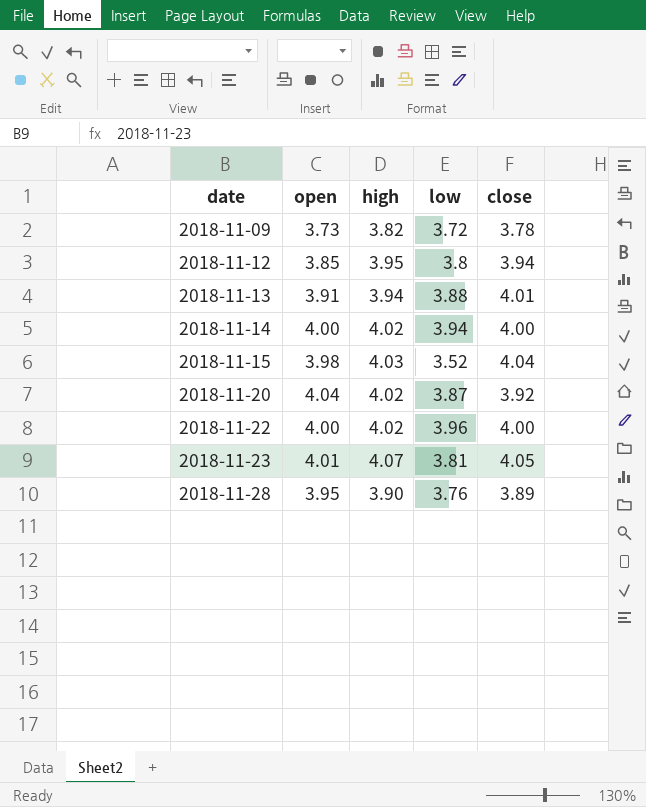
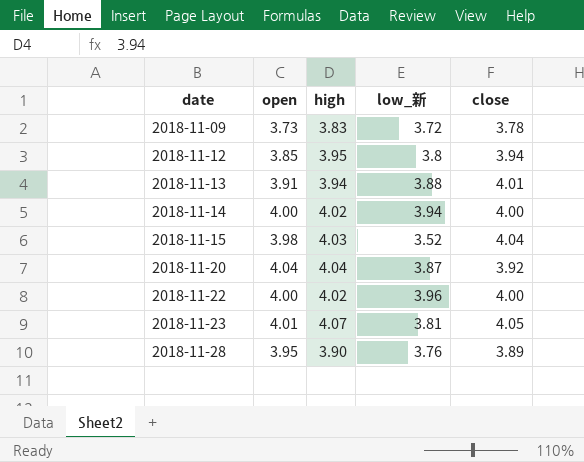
column name: low -> low_新
2018-11-09 | high: 3.82 -> 3.83
2018-11-20 | high: 4.02 -> 4.04

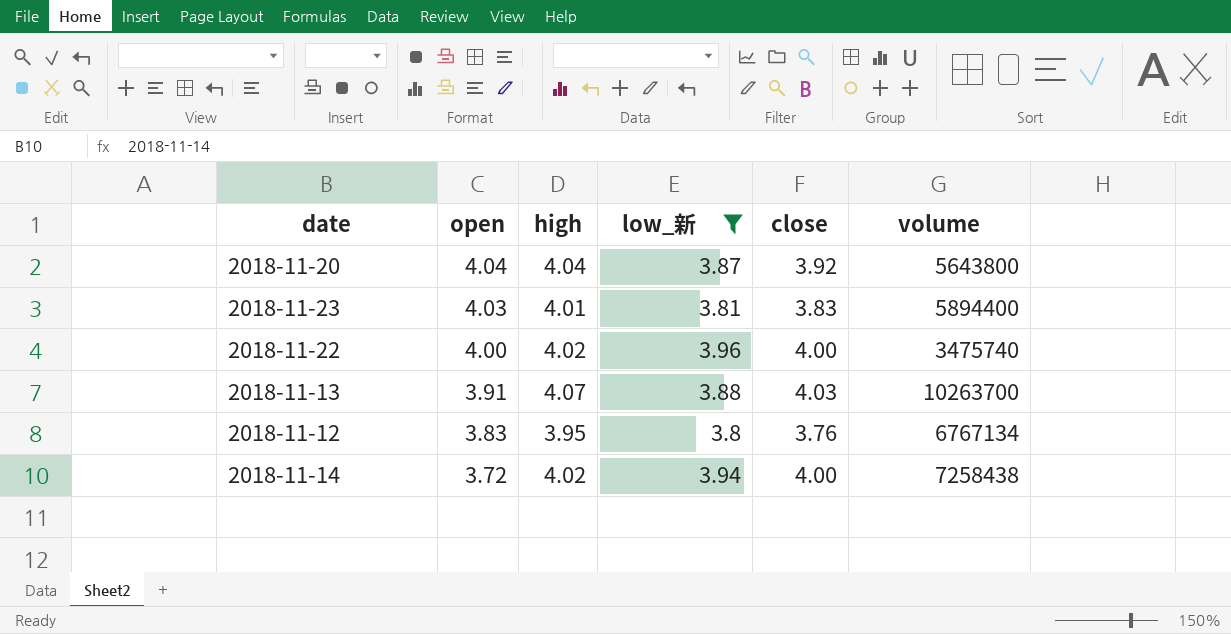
filter: none -> low_新 >= 3.8
row order: date ascending -> open descending
column volume | position: none -> 6
2018-11-23 | open: 4.01 -> 4.03
2018-11-23 | high: 4.07 -> 4.01
2018-11-23 | close: 4.05 -> 3.83
2018-11-13 | high: 3.94 -> 4.07
2018-11-13 | close: 4.01 -> 4.03
2018-11-12 | open: 3.85 -> 3.83
2018-11-12 | close: 3.94 -> 3.76
2018-11-14 | open: 4.00 -> 3.72

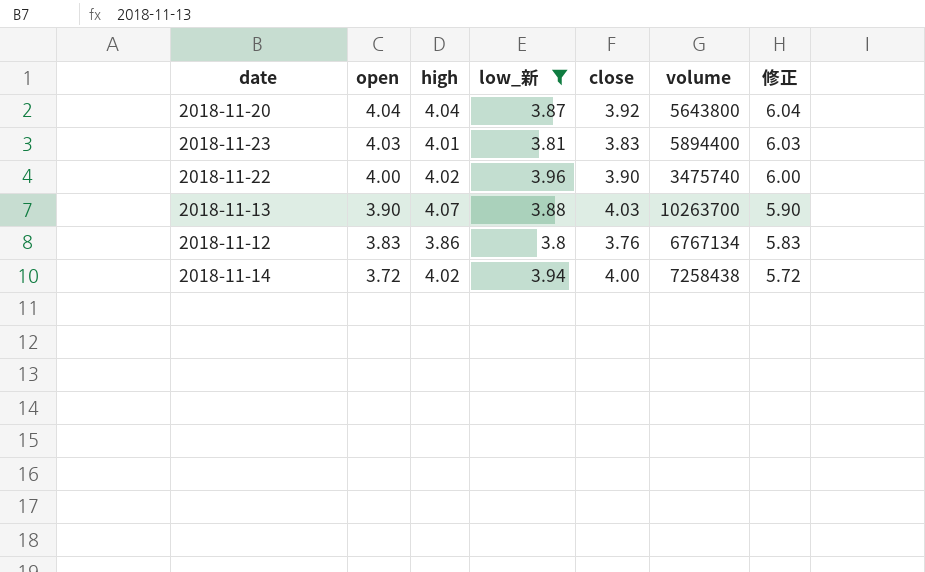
column 修正 | formula: none -> [open] + 2
2018-11-22 | close: 4.00 -> 3.90
2018-11-13 | open: 3.91 -> 3.90
2018-11-12 | high: 3.95 -> 3.86

